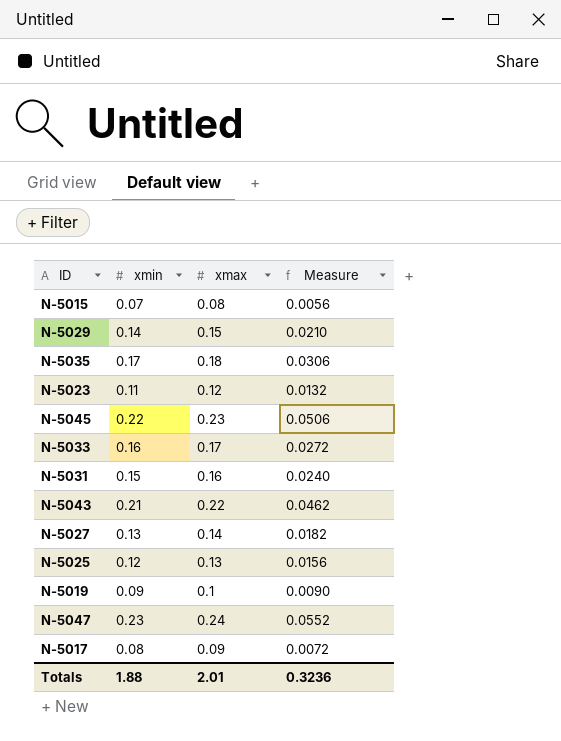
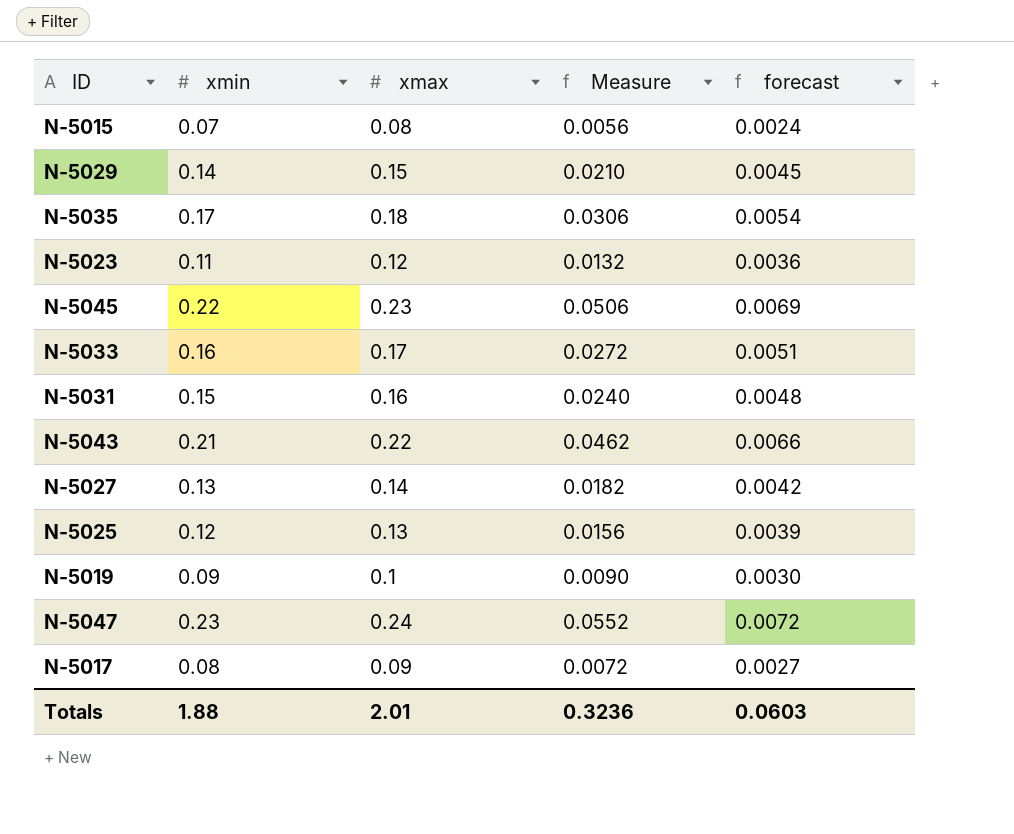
column forecast | formula: none -> [xmax] * 0.03

